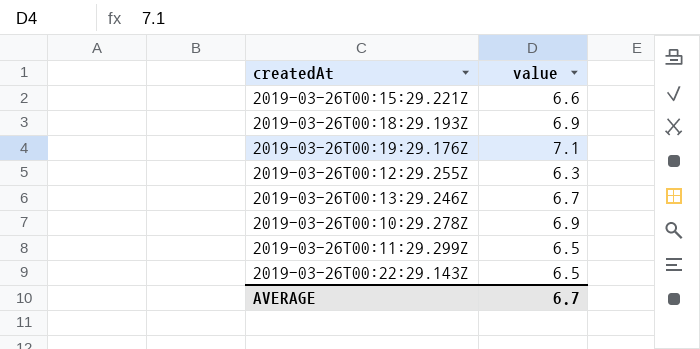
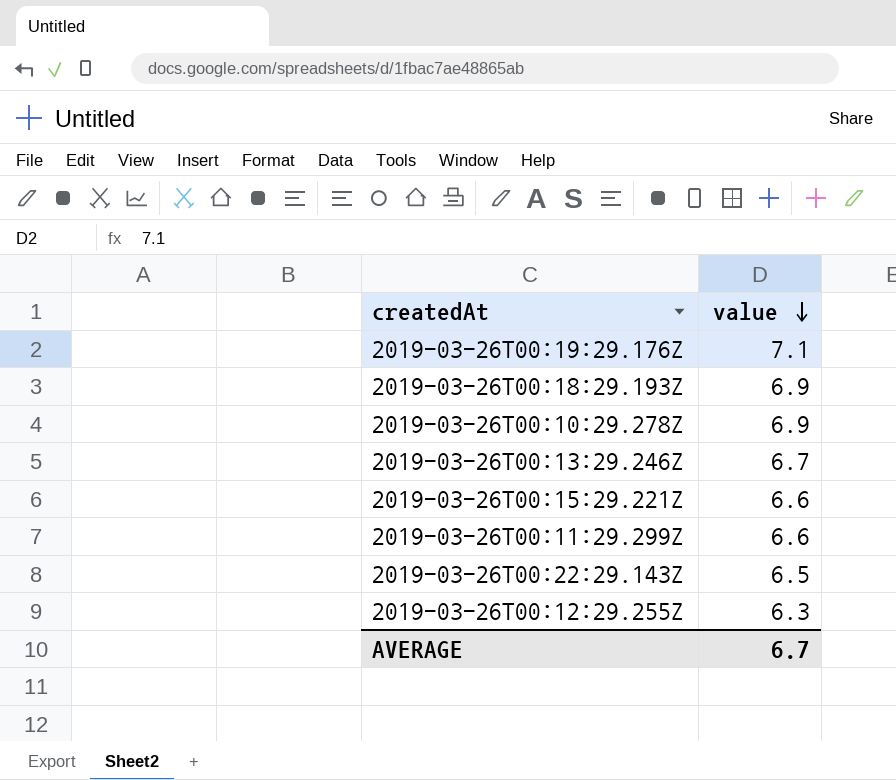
row order: none -> value descending
2019-03-26T00:11:29.299Z | value: 6.5 -> 6.6

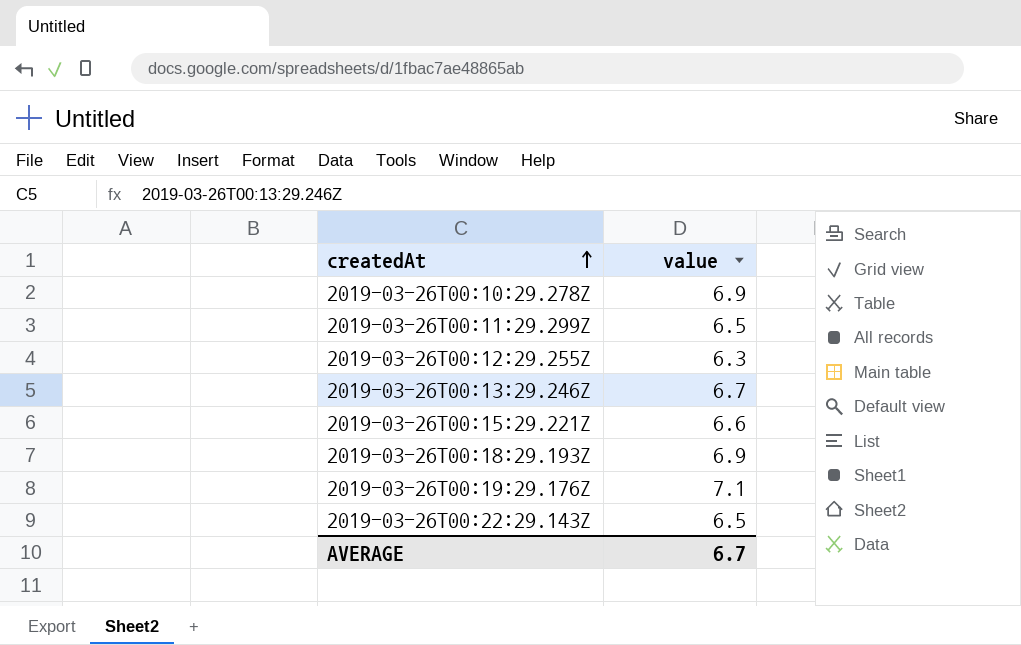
row order: value descending -> createdAt ascending
2019-03-26T00:11:29.299Z | value: 6.6 -> 6.5

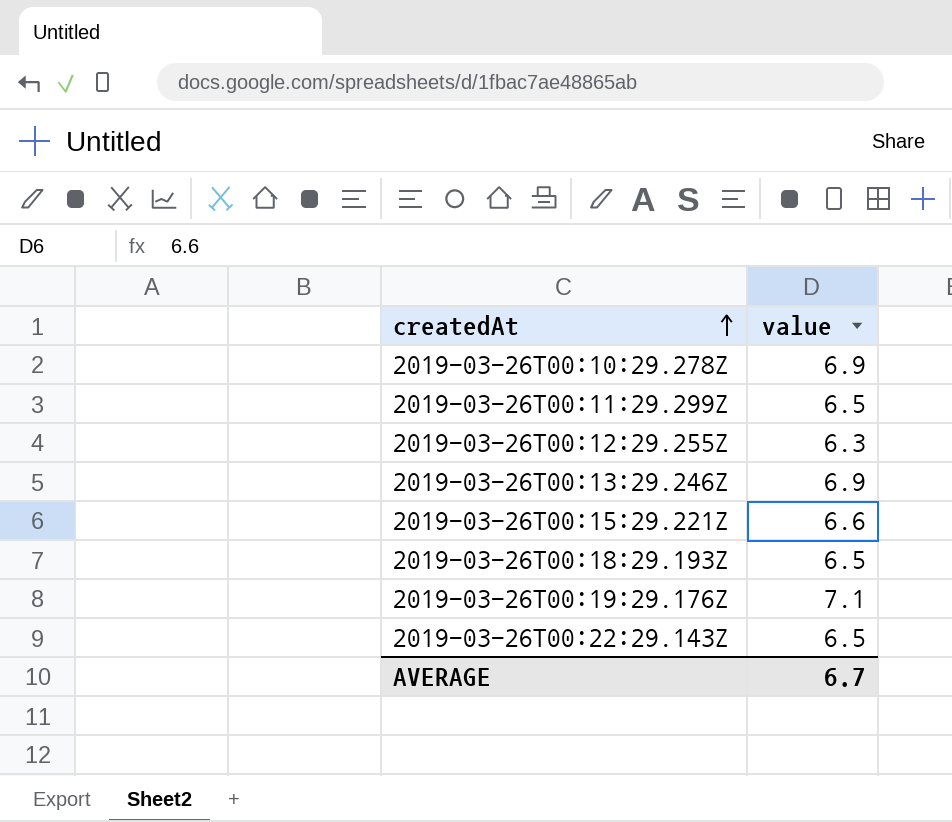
2019-03-26T00:13:29.246Z | value: 6.7 -> 6.9
2019-03-26T00:18:29.193Z | value: 6.9 -> 6.5

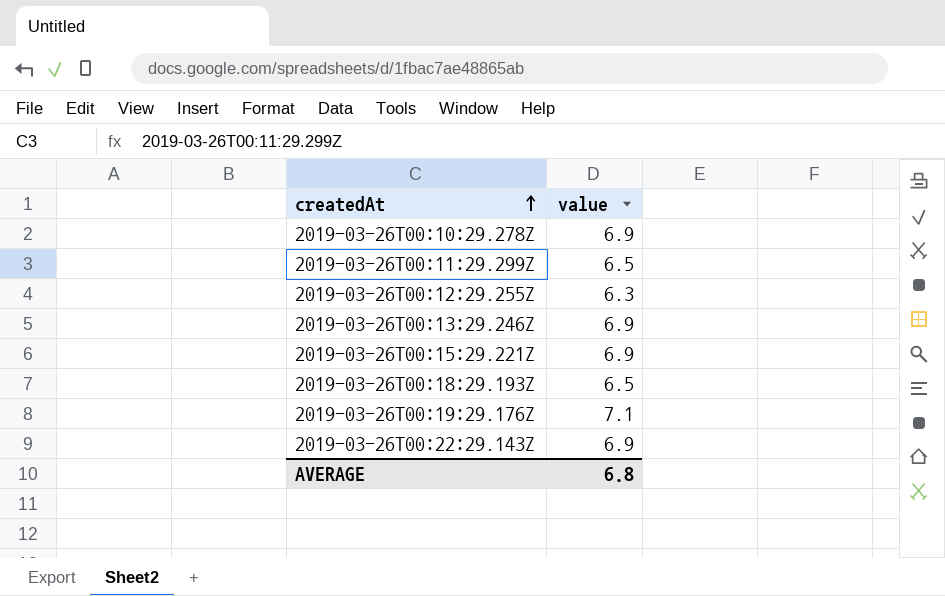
2019-03-26T00:15:29.221Z | value: 6.6 -> 6.9
2019-03-26T00:22:29.143Z | value: 6.5 -> 6.9
AVERAGE | value: 6.7 -> 6.8

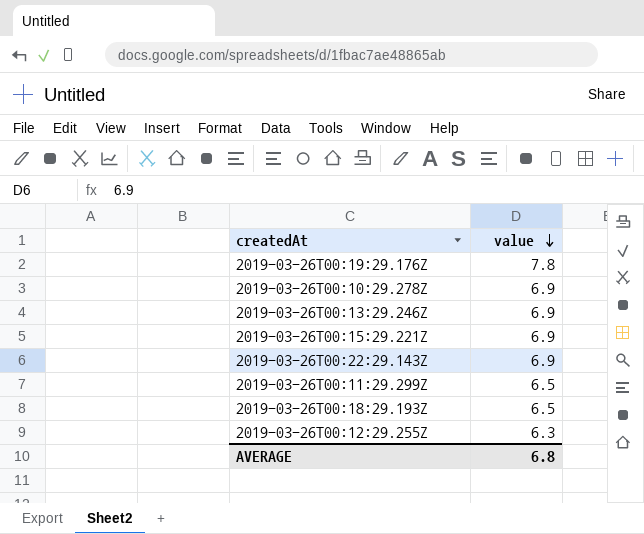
row order: createdAt ascending -> value descending
2019-03-26T00:19:29.176Z | value: 7.1 -> 7.8

